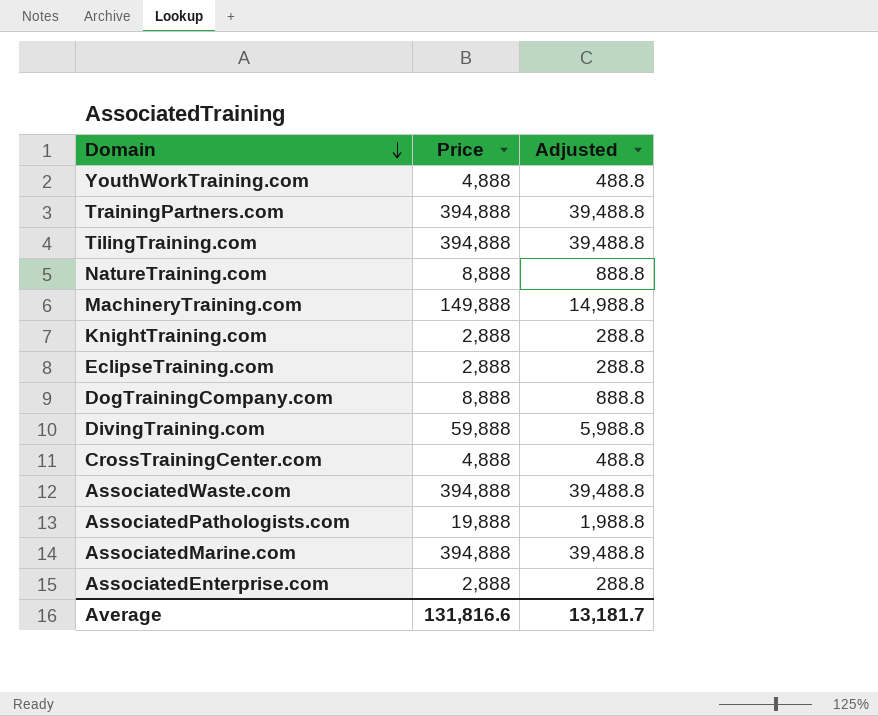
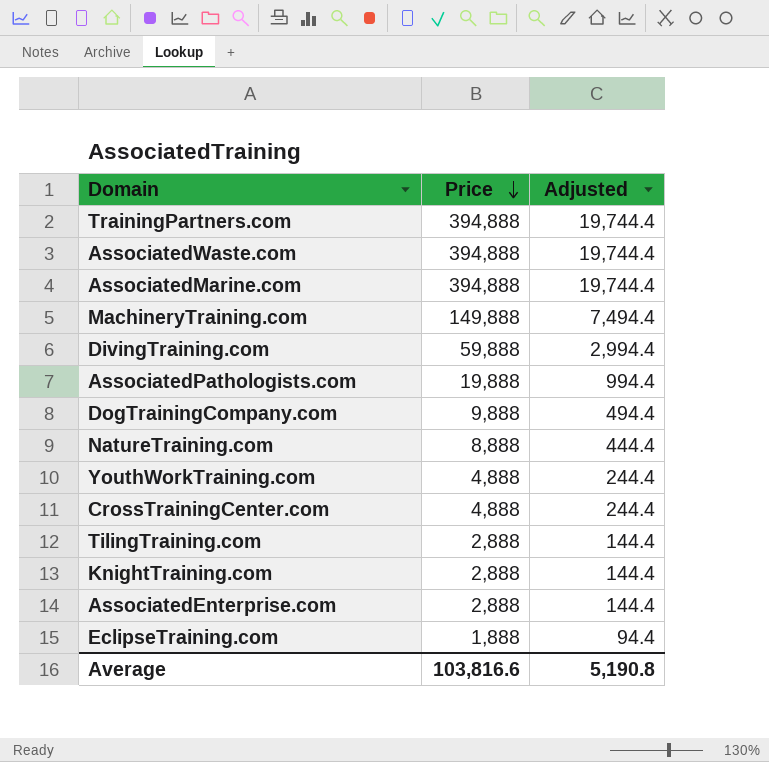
row order: Domain descending -> Price descending
column Adjusted | formula: [Price] * 0.1 -> [Price] * 0.05
DogTrainingCompany.com | Price: 8,888 -> 9,888
TilingTraining.com | Price: 394,888 -> 2,888
EclipseTraining.com | Price: 2,888 -> 1,888
Average | Price: 131,816.6 -> 103,816.6
Average | Adjusted: 13,181.7 -> 5,190.8

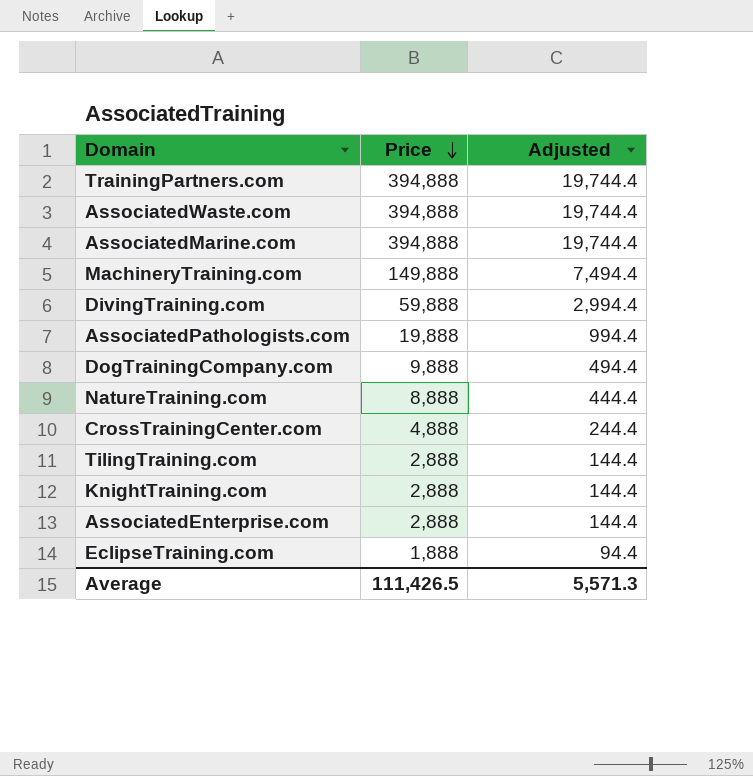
row YouthWorkTraining.com: 4,888 | 244.4 -> none
Average | Price: 103,816.6 -> 111,426.5
Average | Adjusted: 5,190.8 -> 5,571.3

